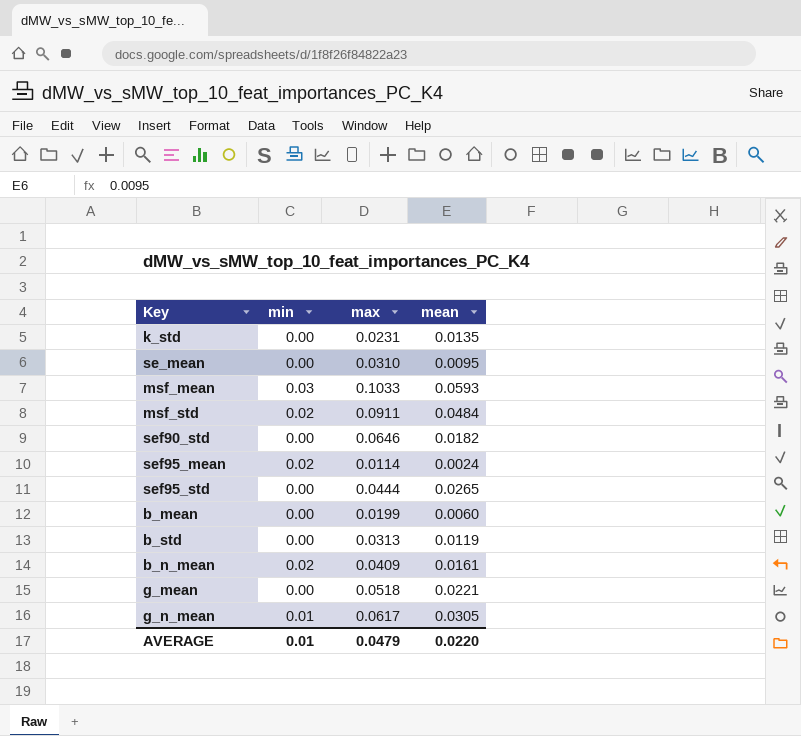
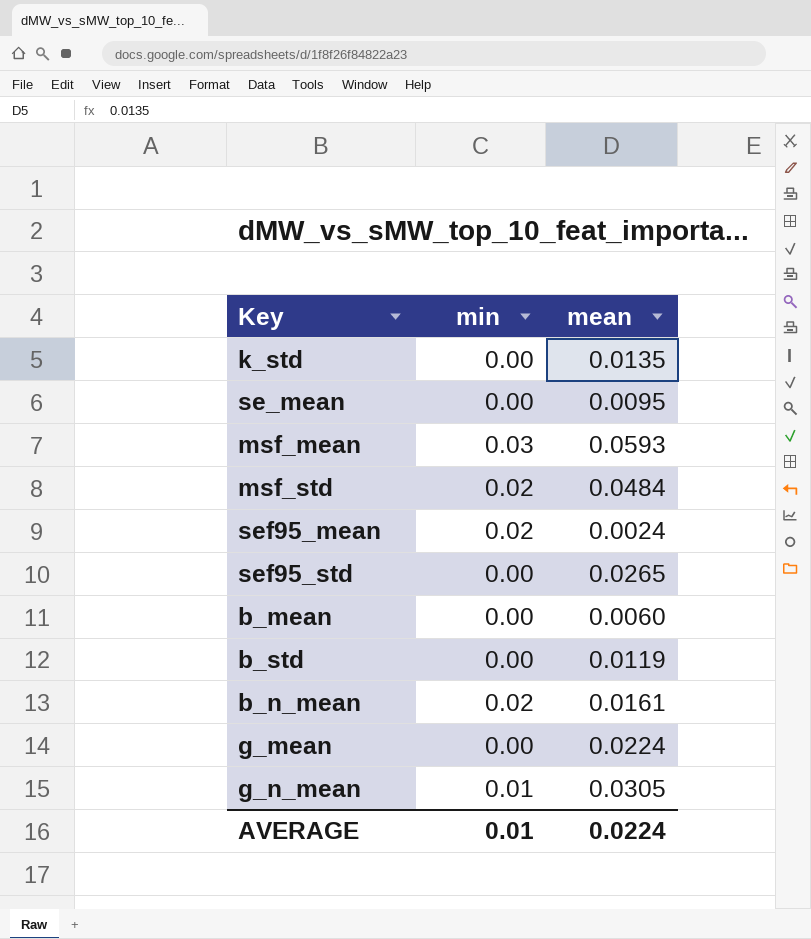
column max | position: 3 -> none
row sef90_std: 0.00 | 0.0646 | 0.0182 -> none
g_mean | mean: 0.0221 -> 0.0224
AVERAGE | mean: 0.0220 -> 0.0224

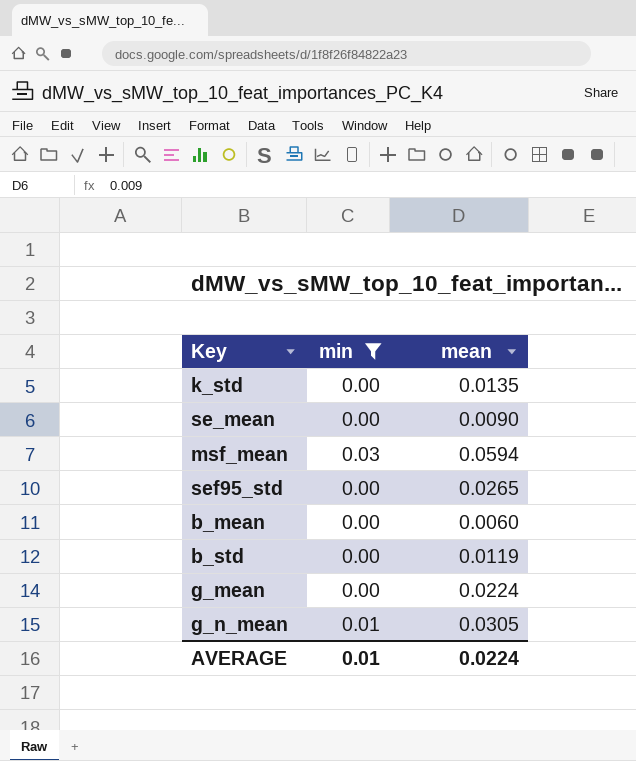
filter: none -> min != 0.02
se_mean | mean: 0.0095 -> 0.0090
msf_mean | mean: 0.0593 -> 0.0594

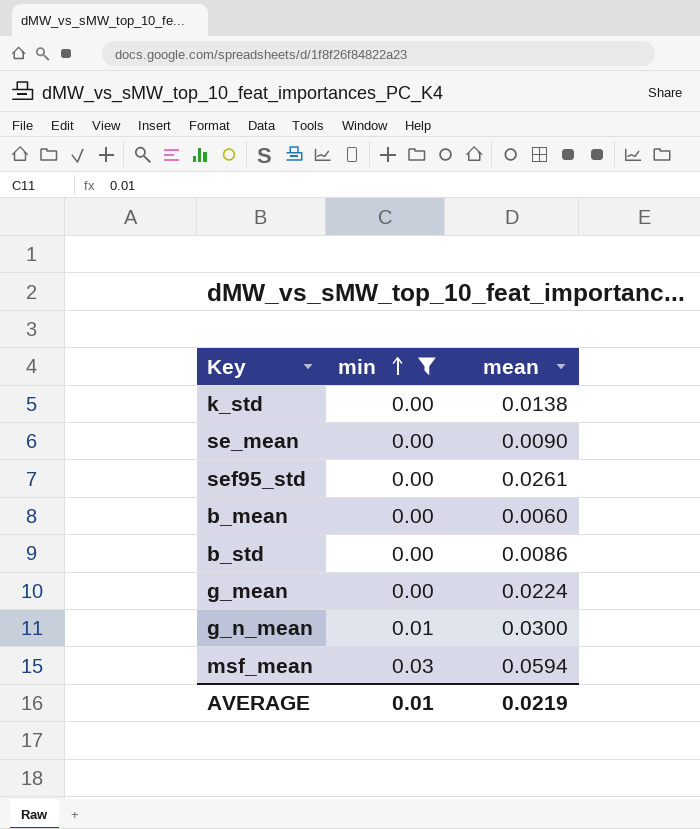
row order: none -> min ascending
k_std | mean: 0.0135 -> 0.0138
sef95_std | mean: 0.0265 -> 0.0261
b_std | mean: 0.0119 -> 0.0086
g_n_mean | mean: 0.0305 -> 0.0300
AVERAGE | mean: 0.0224 -> 0.0219

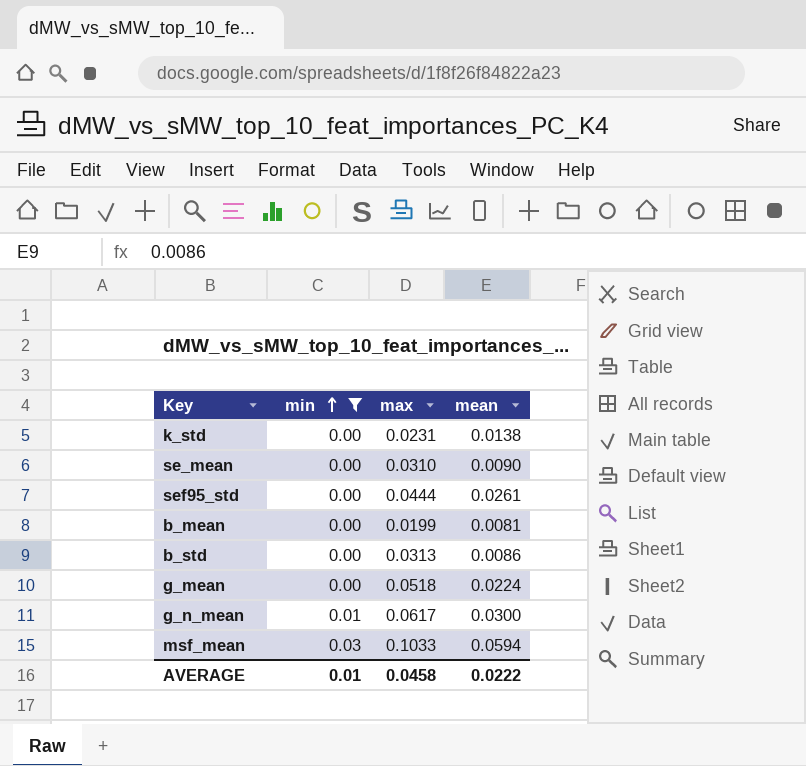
column max | position: none -> 3
b_mean | mean: 0.0060 -> 0.0081
AVERAGE | mean: 0.0219 -> 0.0222

